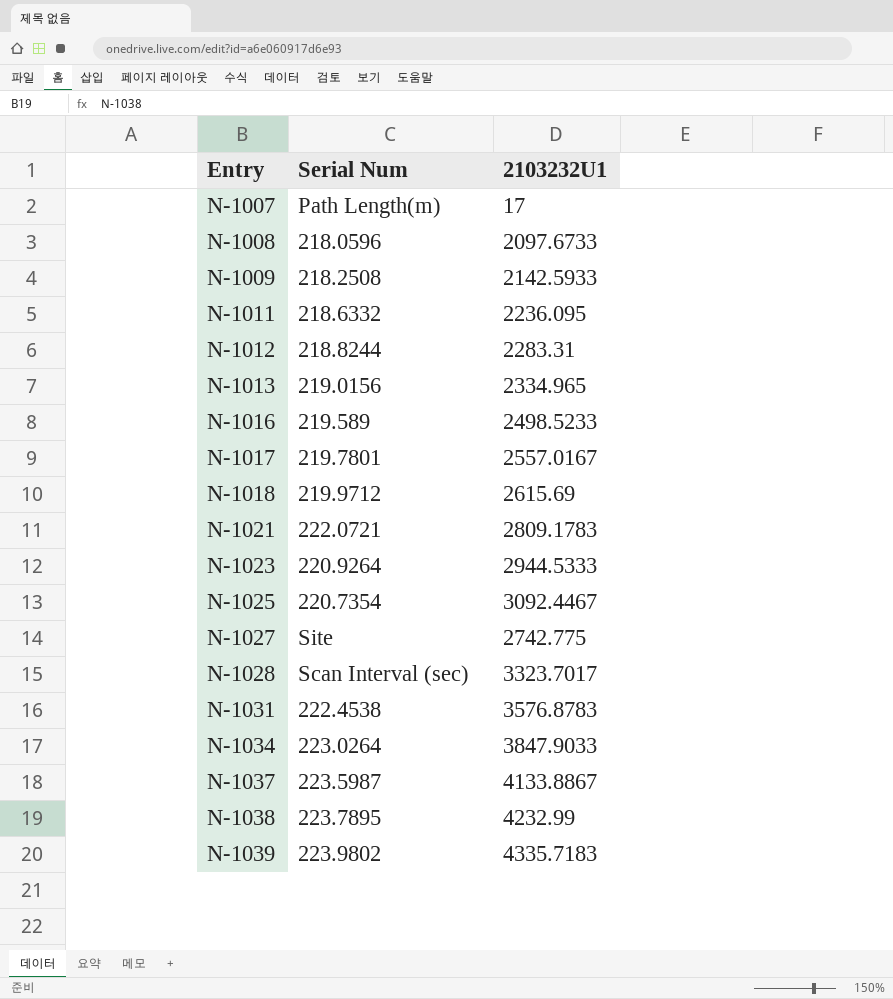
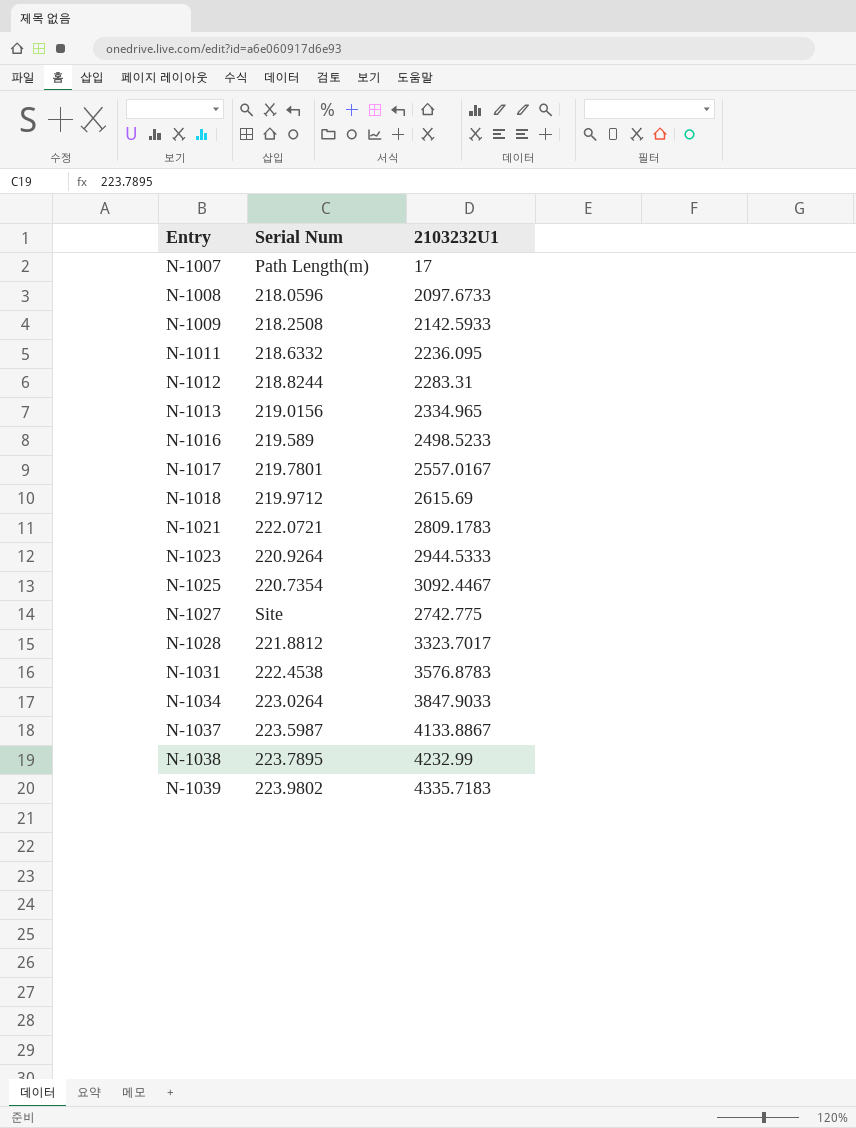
N-1028 | Serial Num: Scan Interval (sec) -> 221.8812

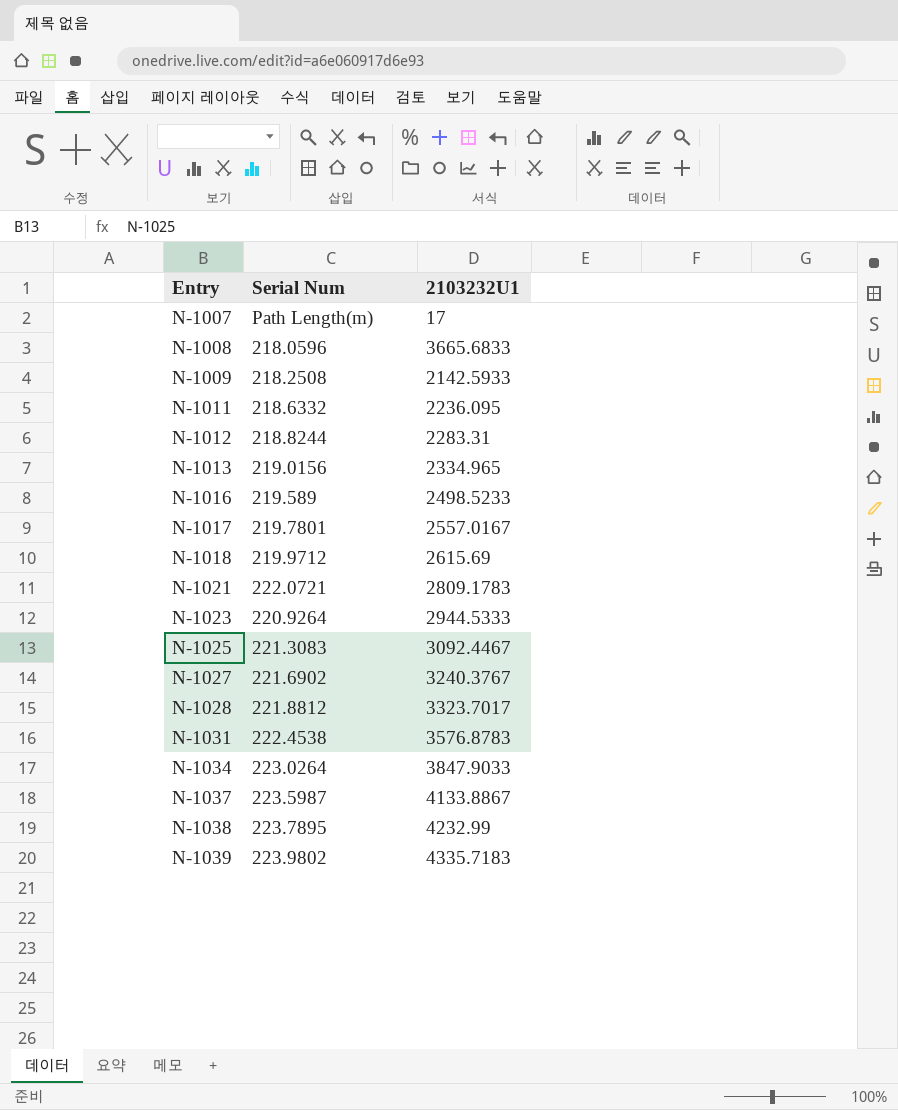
N-1008 | 2103232U1: 2097.6733 -> 3665.6833
N-1025 | Serial Num: 220.7354 -> 221.3083
N-1027 | Serial Num: Site -> 221.6902
N-1027 | 2103232U1: 2742.775 -> 3240.3767

